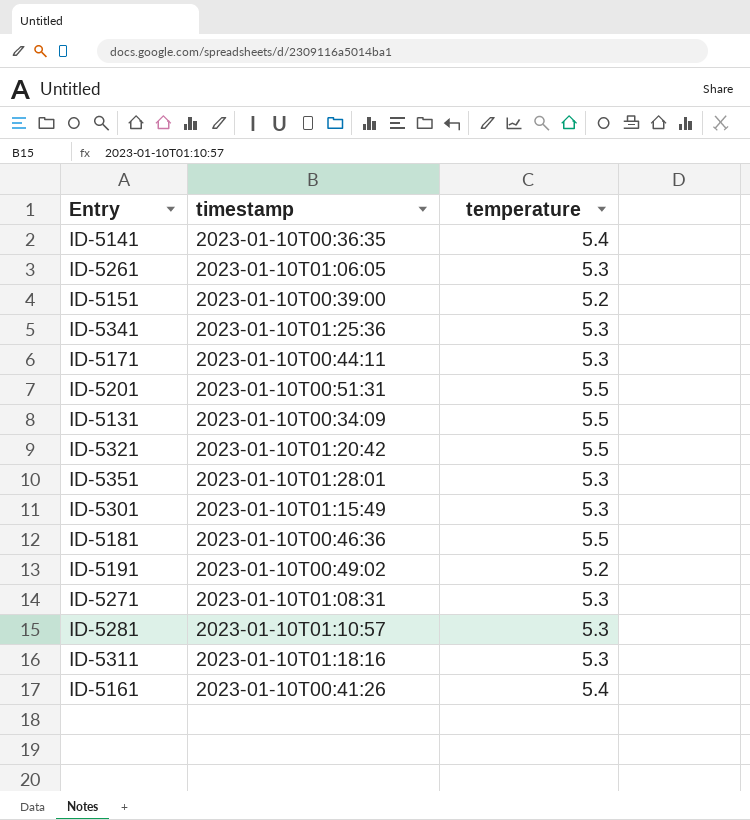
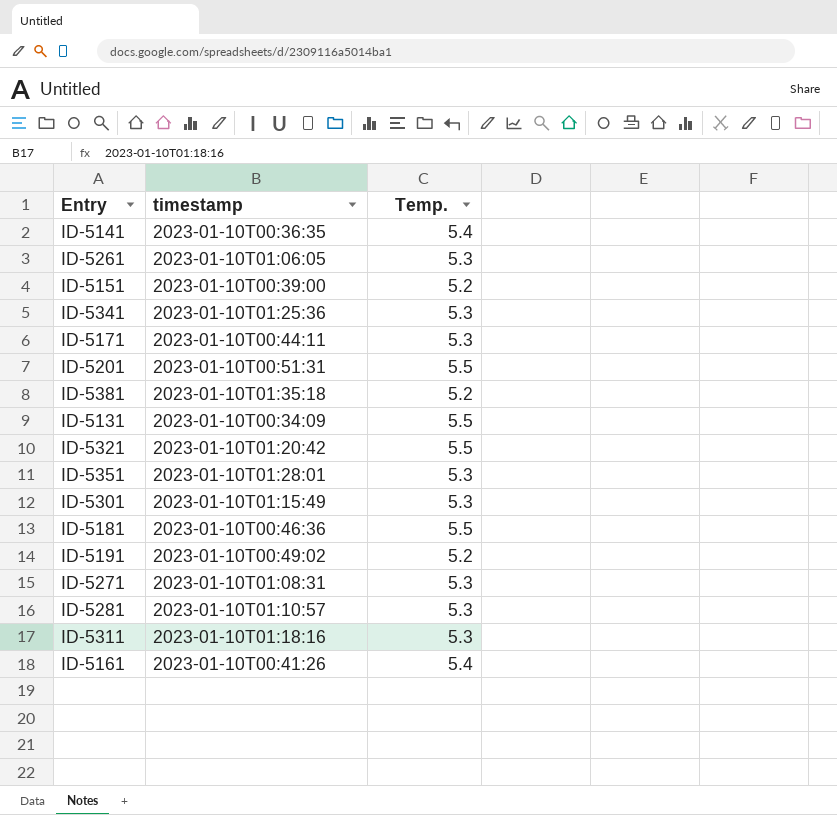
column name: temperature -> Temp.
row ID-5381: none -> 2023-01-10T01:35:18 | 5.2

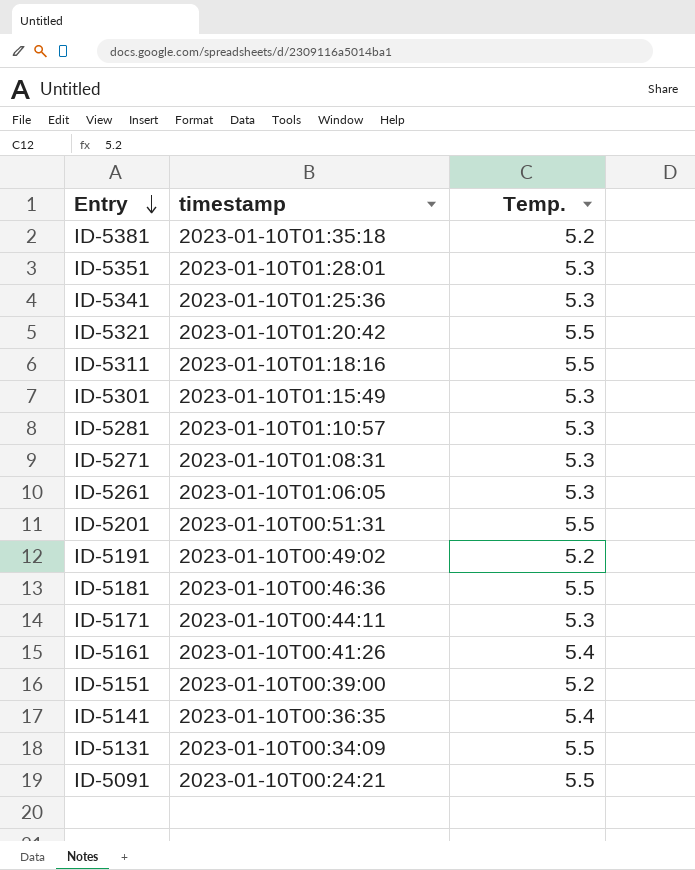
row order: none -> Entry descending
ID-5311 | Temp.: 5.3 -> 5.5
row ID-5091: none -> 2023-01-10T00:24:21 | 5.5

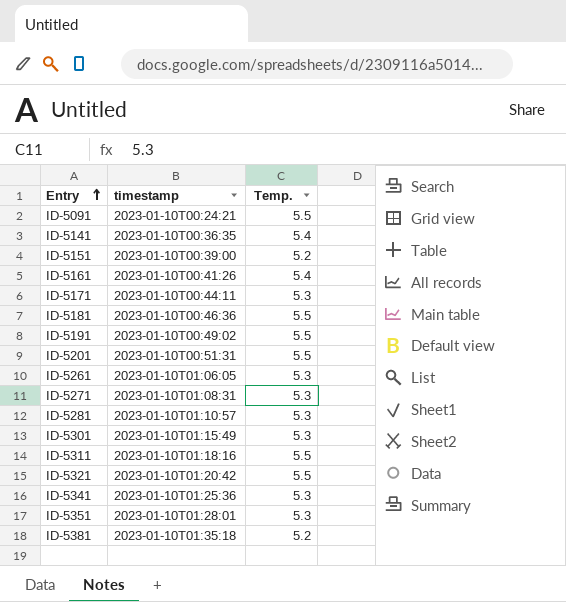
row order: Entry descending -> Entry ascending
row ID-5131: 2023-01-10T00:34:09 | 5.5 -> none
ID-5191 | Temp.: 5.2 -> 5.5

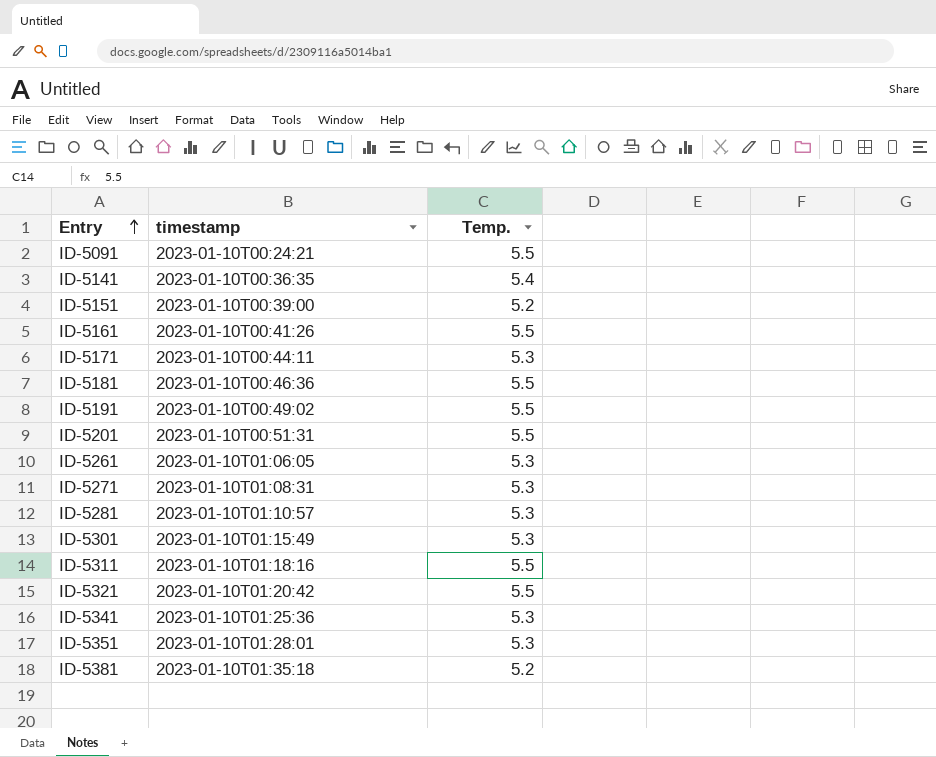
ID-5161 | Temp.: 5.4 -> 5.5

